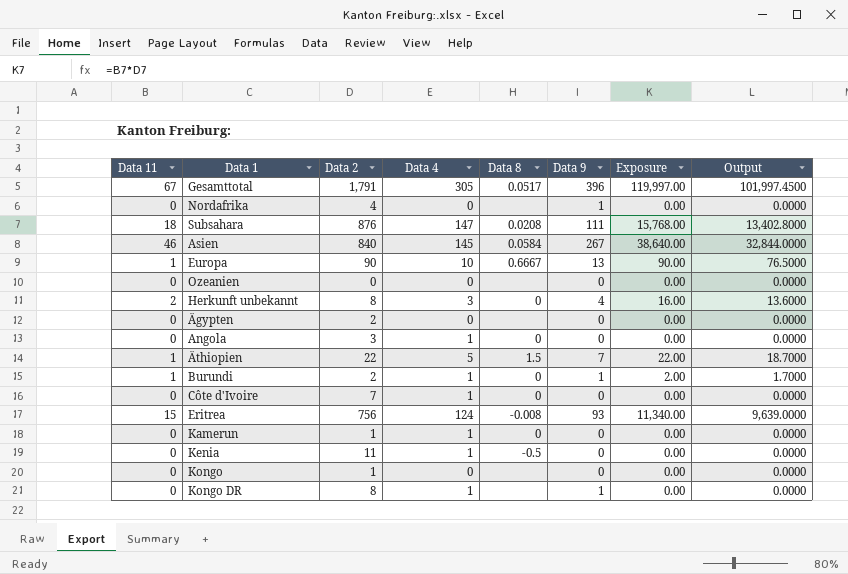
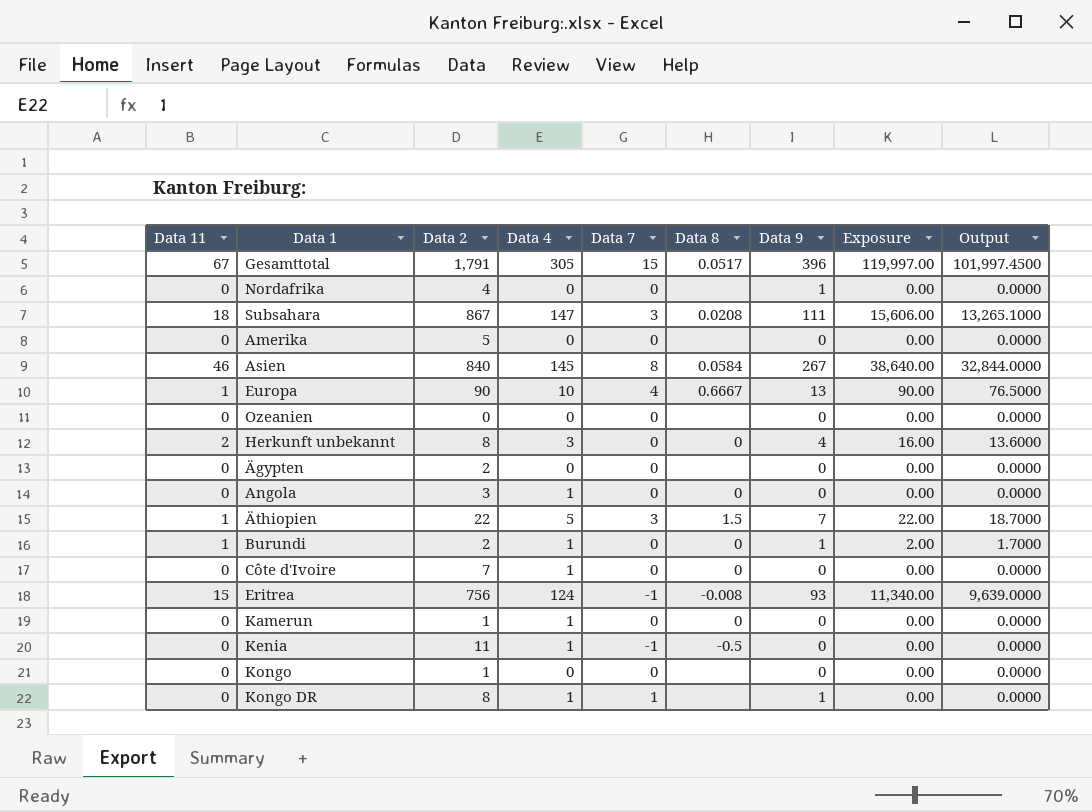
column Data 7 | position: none -> 5
Subsahara | Data 2: 876 -> 867
Subsahara | Exposure: 15,768.00 -> 15,606.00
Subsahara | Output: 13,402.8000 -> 13,265.1000
row Amerika: none -> 0 | 5 | 0 | 0 | none | 0 | 0.00 | 0.0000

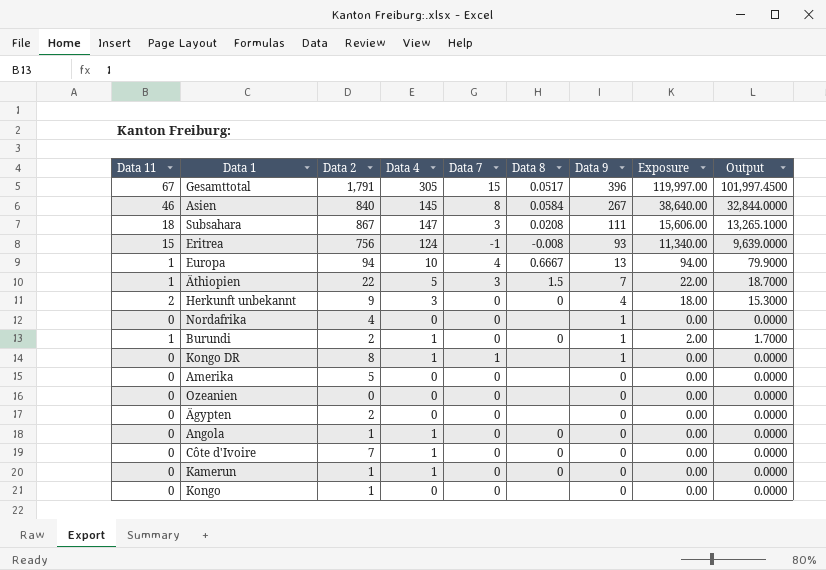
row order: none -> Data 9 descending
row Kenia: 0 | 11 | 1 | -1 | -0.5 | 0 | 0.00 | 0.0000 -> none
Europa | Data 2: 90 -> 94
Europa | Exposure: 90.00 -> 94.00
Europa | Output: 76.5000 -> 79.9000
Herkunft unbekannt | Data 2: 8 -> 9
Herkunft unbekannt | Exposure: 16.00 -> 18.00
Herkunft unbekannt | Output: 13.6000 -> 15.3000
Angola | Data 2: 3 -> 1

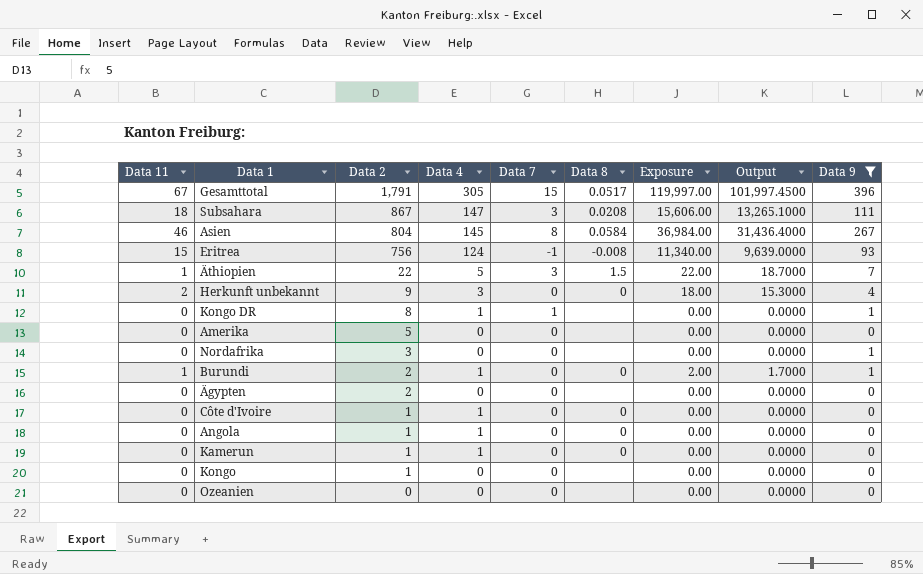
filter: none -> Data 9 != 13
row order: Data 9 descending -> Data 2 descending
column Data 9 | position: 7 -> 9
Asien | Data 2: 840 -> 804
Asien | Exposure: 38,640.00 -> 36,984.00
Asien | Output: 32,844.0000 -> 31,436.4000
Nordafrika | Data 2: 4 -> 3
Côte d'Ivoire | Data 2: 7 -> 1

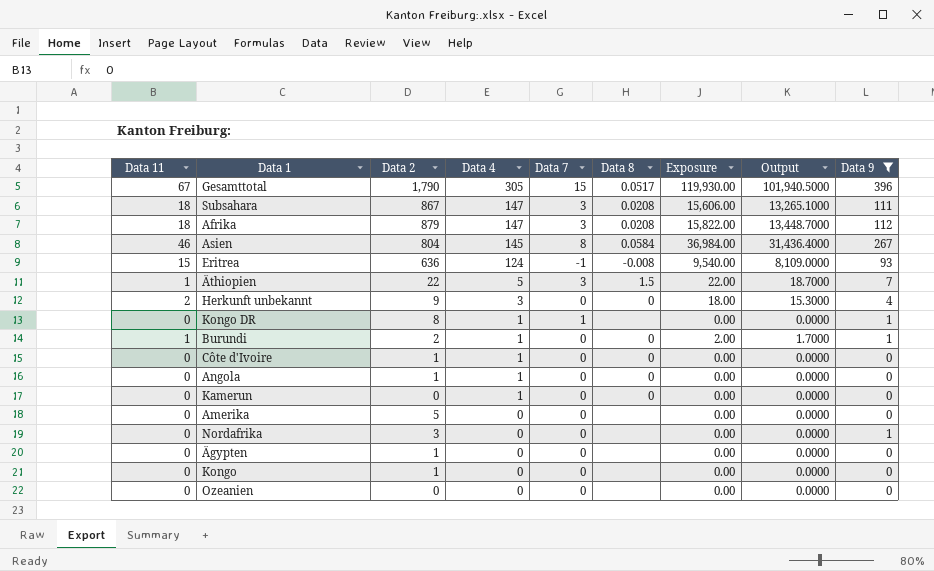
row order: Data 2 descending -> Data 4 descending
Gesamttotal | Data 2: 1,791 -> 1,790
Gesamttotal | Exposure: 119,997.00 -> 119,930.00
Gesamttotal | Output: 101,997.4500 -> 101,940.5000
row Afrika: none -> 18 | 879 | 147 | 3 | 0.0208 | 15,822.00 | 13,448.7000 | 112
Eritrea | Data 2: 756 -> 636
Eritrea | Exposure: 11,340.00 -> 9,540.00
Eritrea | Output: 9,639.0000 -> 8,109.0000
Kamerun | Data 2: 1 -> 0
Ägypten | Data 2: 2 -> 1

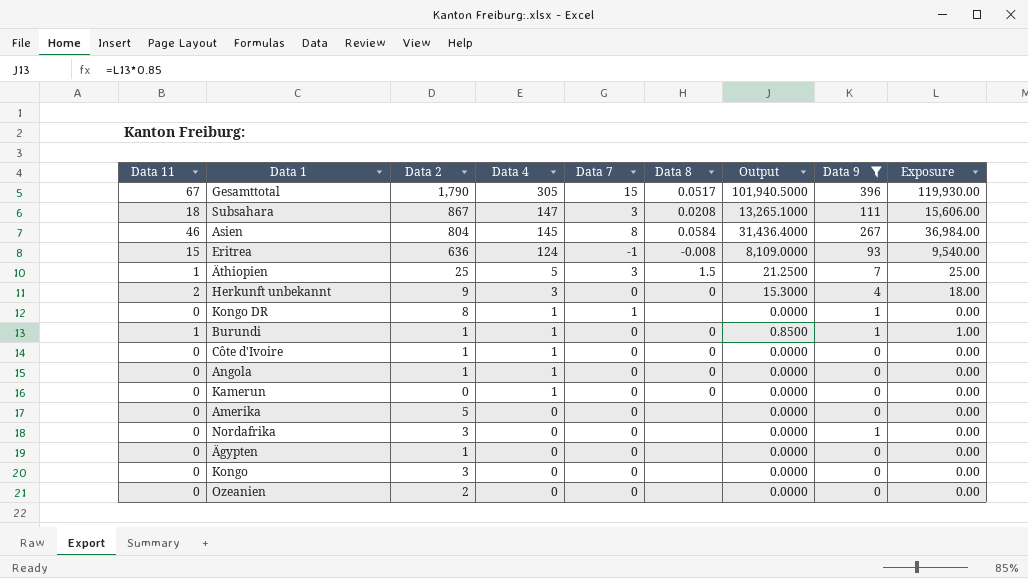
column Exposure | position: 7 -> 9
row Afrika: 18 | 879 | 147 | 3 | 0.0208 | 15,822.00 | 13,448.7000 | 112 -> none
Äthiopien | Data 2: 22 -> 25
Äthiopien | Output: 18.7000 -> 21.2500
Äthiopien | Exposure: 22.00 -> 25.00
Burundi | Data 2: 2 -> 1
Burundi | Output: 1.7000 -> 0.8500
Burundi | Exposure: 2.00 -> 1.00
Kongo | Data 2: 1 -> 3
Ozeanien | Data 2: 0 -> 2

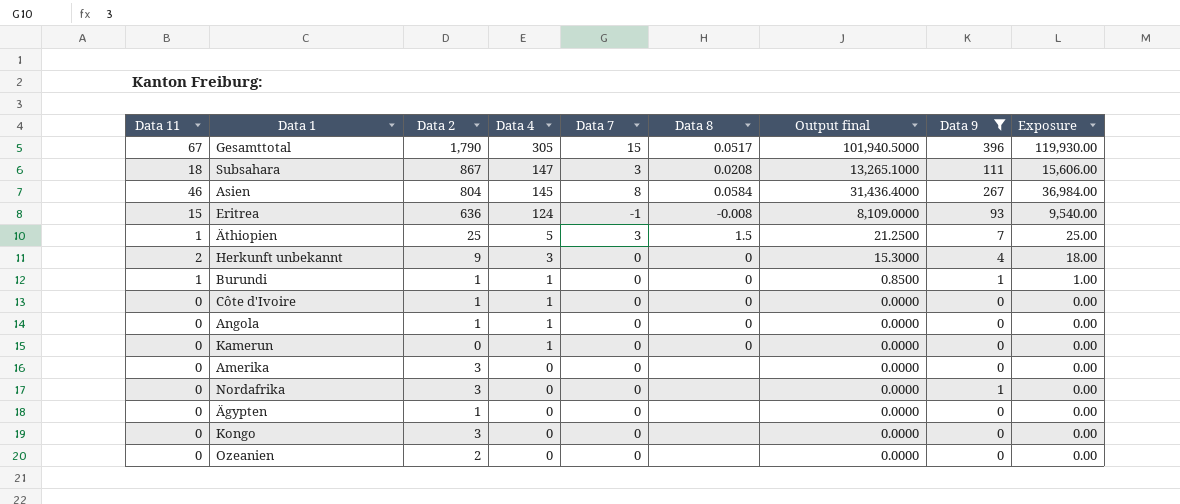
column name: Output -> Output final
row Kongo DR: 0 | 8 | 1 | 1 | none | 0.0000 | 1 | 0.00 -> none
Amerika | Data 2: 5 -> 3

